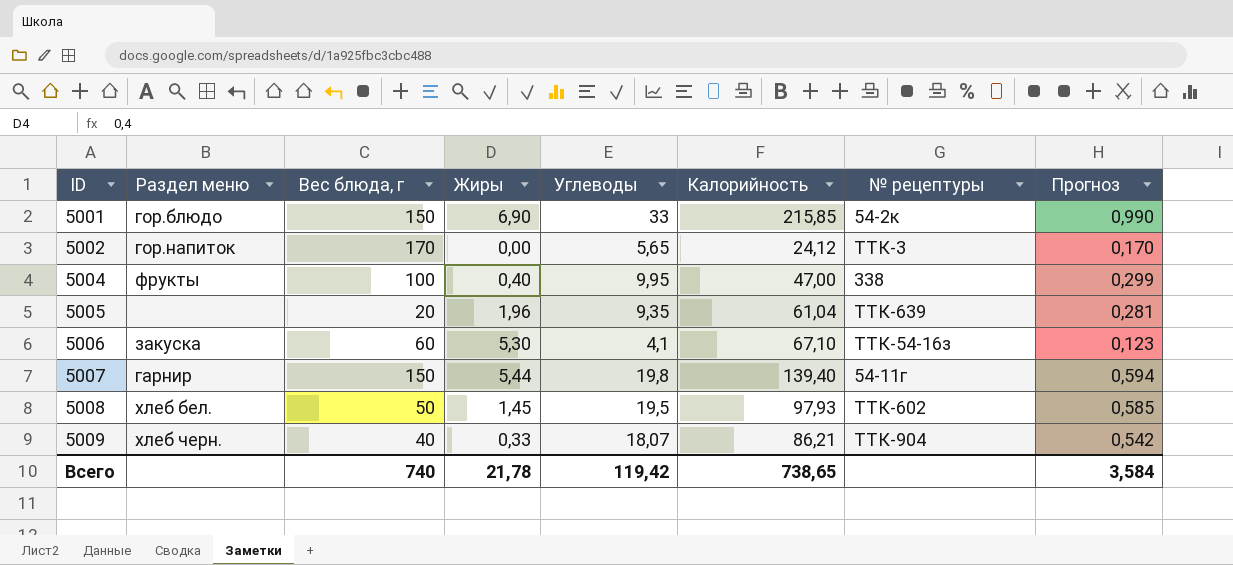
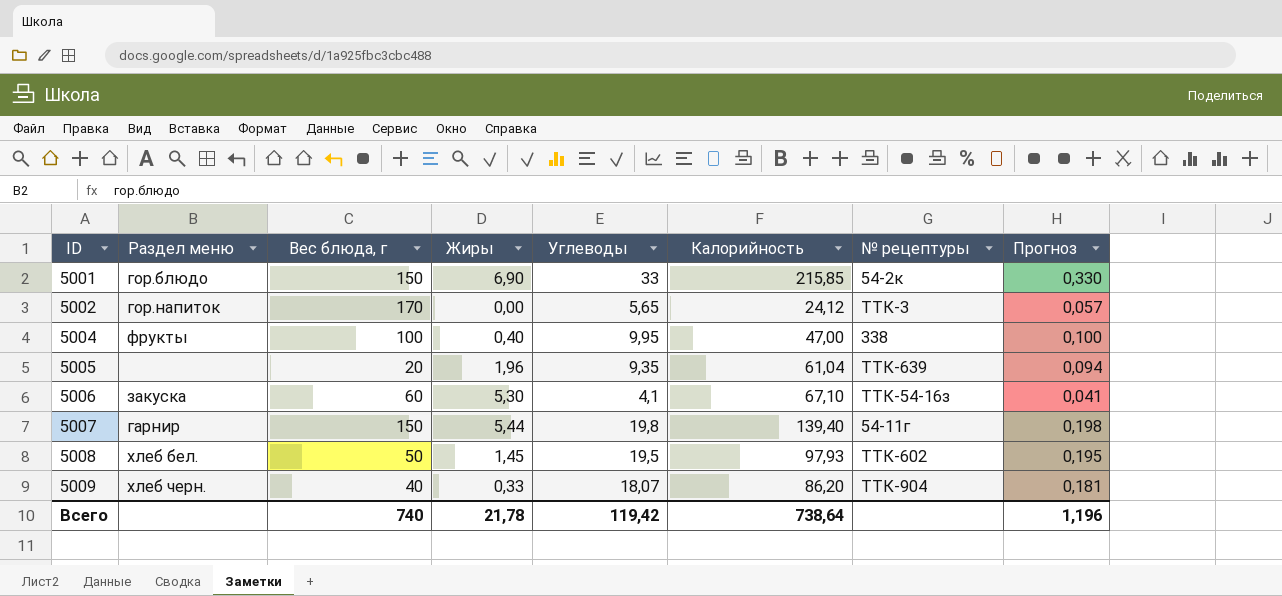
column Прогноз | formula: [Углеводы] * 0,03 -> [Углеводы] * 0,01
5009 | Калорийность: 86,21 -> 86,20
Всего | Калорийность: 738,65 -> 738,64
Всего | Прогноз: 3,584 -> 1,196

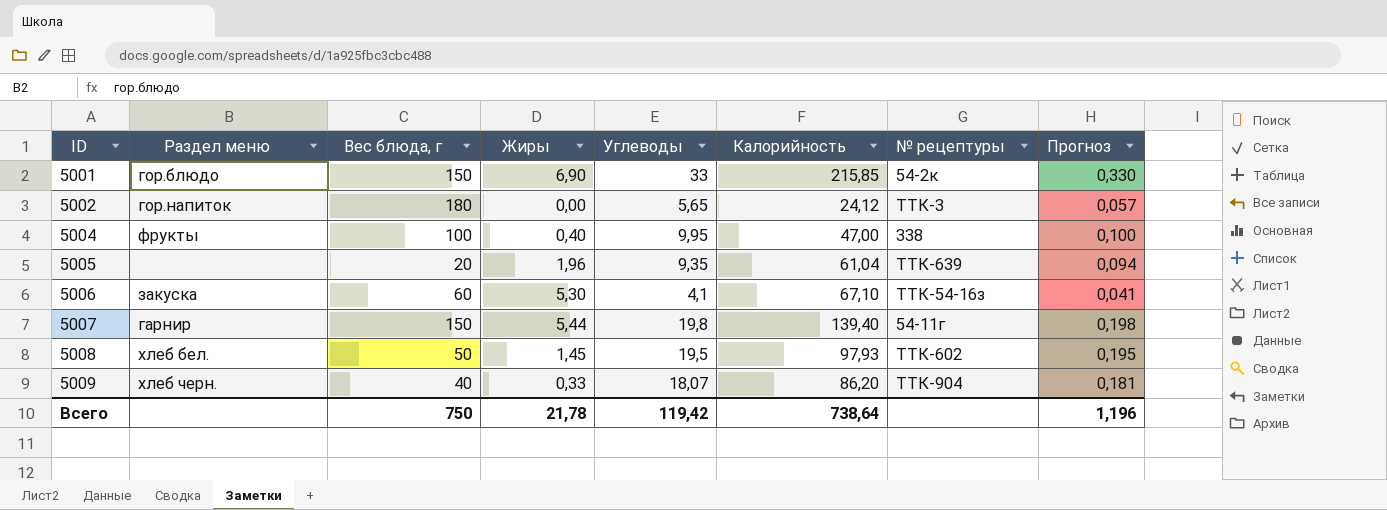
5002 | Вес блюда, г: 170 -> 180
Всего | Вес блюда, г: 740 -> 750

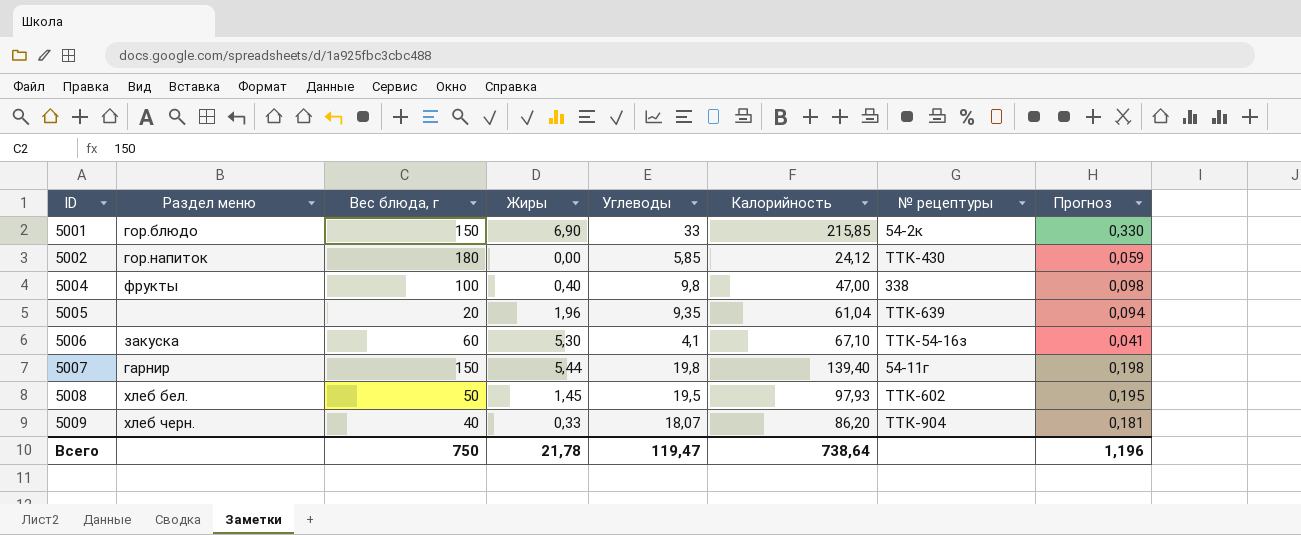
5002 | Углеводы: 5,65 -> 5,85
5002 | № рецептуры: ТТК-3 -> ТТК-430
5002 | Прогноз: 0,057 -> 0,059
5004 | Углеводы: 9,95 -> 9,8
5004 | Прогноз: 0,100 -> 0,098
Всего | Углеводы: 119,42 -> 119,47

